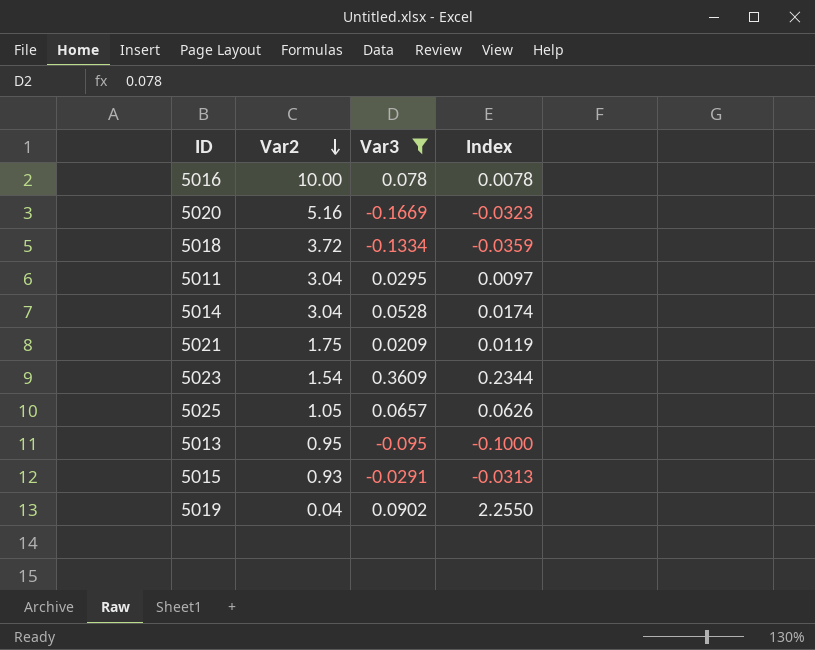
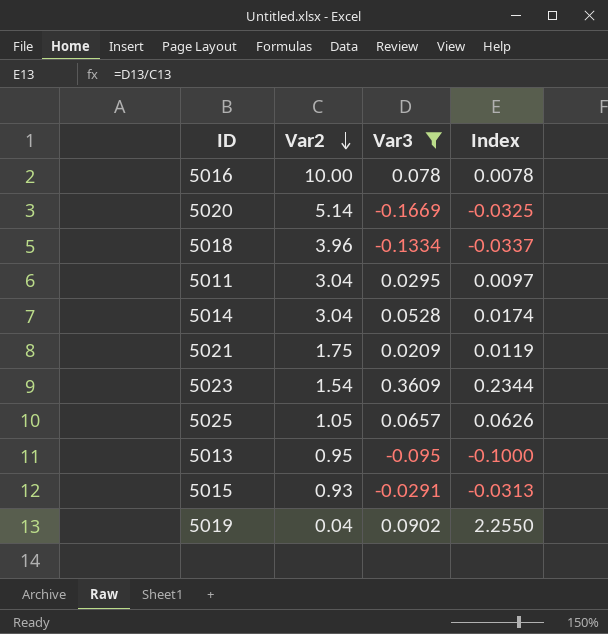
5020 | Var2: 5.16 -> 5.14
5020 | Index: -0.0323 -> -0.0325
5018 | Var2: 3.72 -> 3.96
5018 | Index: -0.0359 -> -0.0337

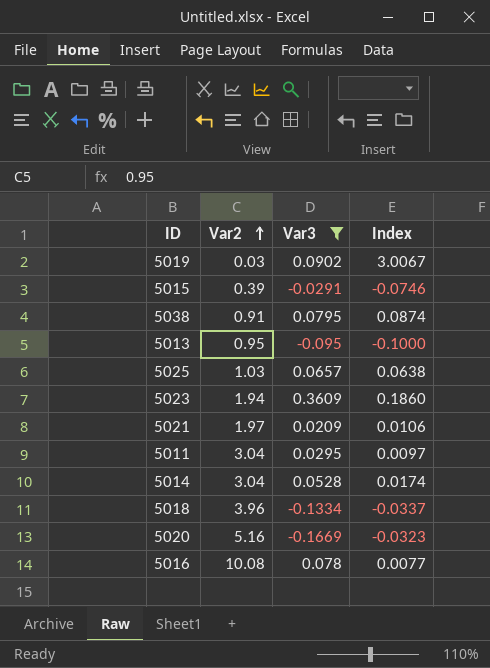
row order: Var2 descending -> Var2 ascending
5019 | Var2: 0.04 -> 0.03
5019 | Index: 2.2550 -> 3.0067
5015 | Var2: 0.93 -> 0.39
5015 | Index: -0.0313 -> -0.0746
row 5038: none -> 0.91 | 0.0795 | 0.0874
5025 | Var2: 1.05 -> 1.03
5025 | Index: 0.0626 -> 0.0638
5023 | Var2: 1.54 -> 1.94
5023 | Index: 0.2344 -> 0.1860
5021 | Var2: 1.75 -> 1.97
5021 | Index: 0.0119 -> 0.0106
5020 | Var2: 5.14 -> 5.16
5020 | Index: -0.0325 -> -0.0323
5016 | Var2: 10.00 -> 10.08
5016 | Index: 0.0078 -> 0.0077

